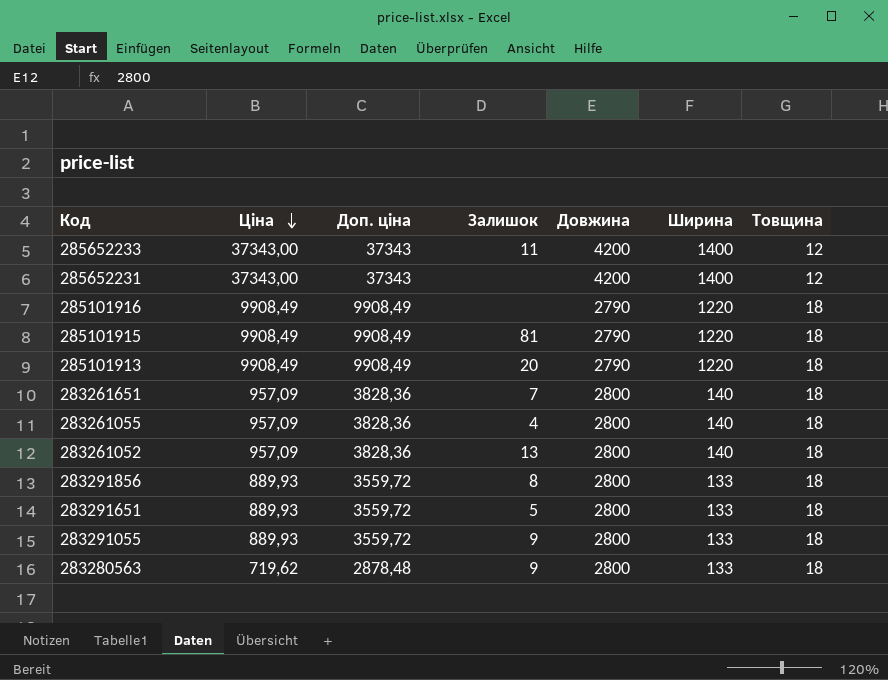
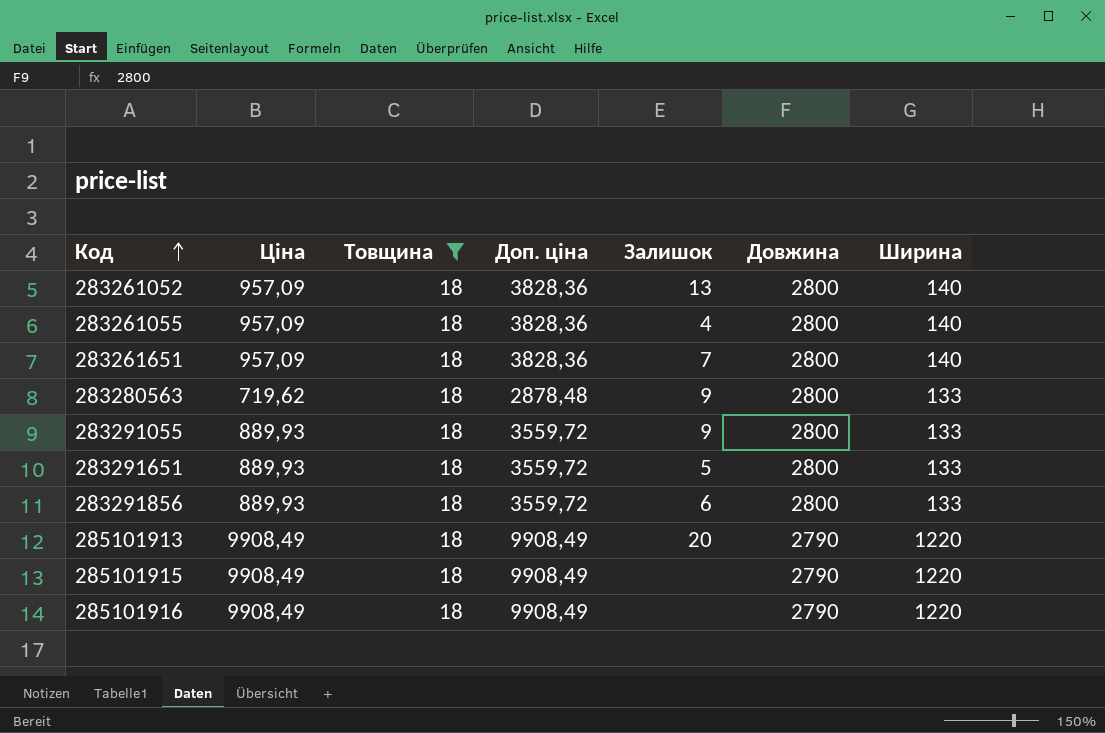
filter: none -> Товщина = 18
row order: Ціна descending -> Код ascending
column Товщина | position: 7 -> 3
283291856 | Залишок: 8 -> 6
285101915 | Залишок: 81 -> none

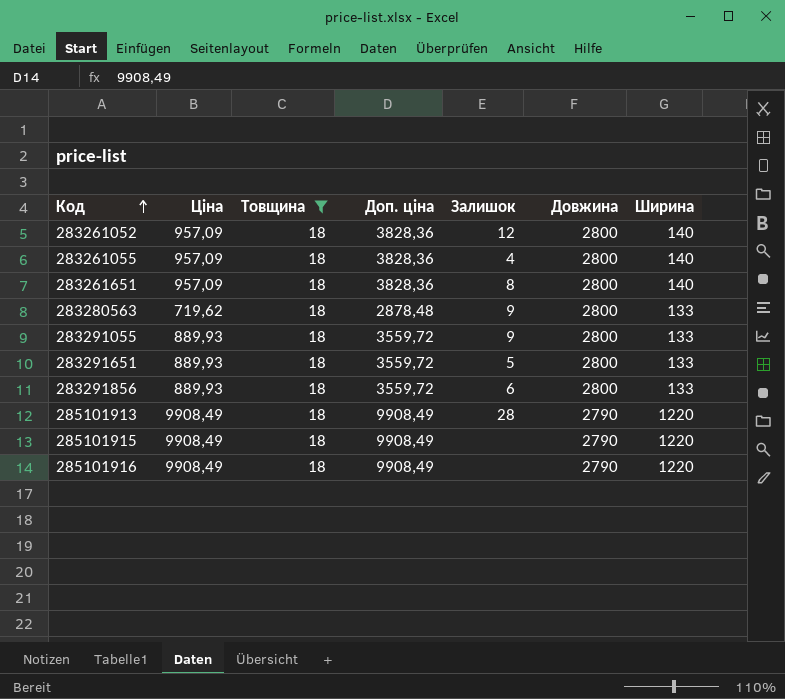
283261052 | Залишок: 13 -> 12
283261651 | Залишок: 7 -> 8
285101913 | Залишок: 20 -> 28

